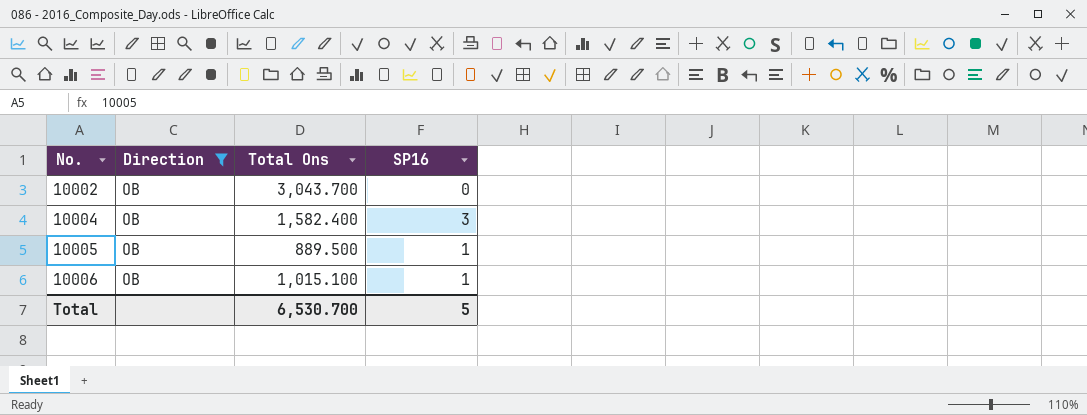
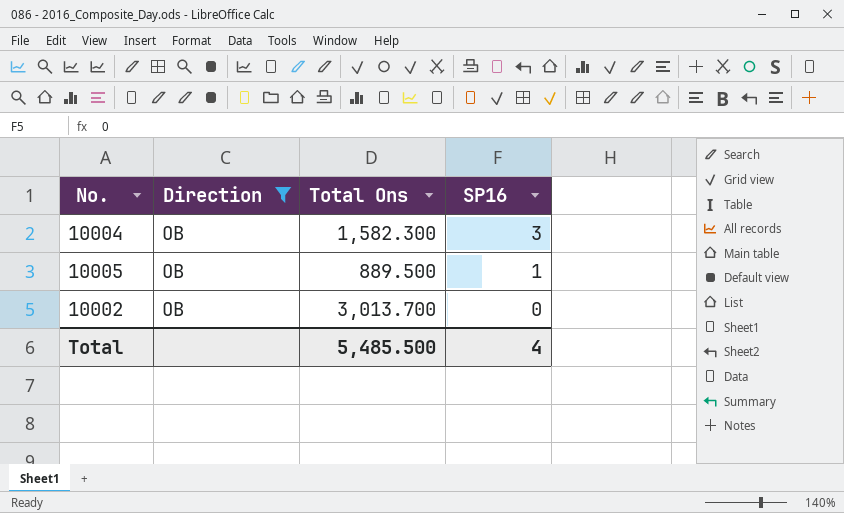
row order: No. ascending -> SP16 descending
row 10006: OB | 1,015.100 | 1 -> none
10004 | Total Ons: 1,582.400 -> 1,582.300
10002 | Total Ons: 3,043.700 -> 3,013.700
Total | Total Ons: 6,530.700 -> 5,485.500
Total | SP16: 5 -> 4

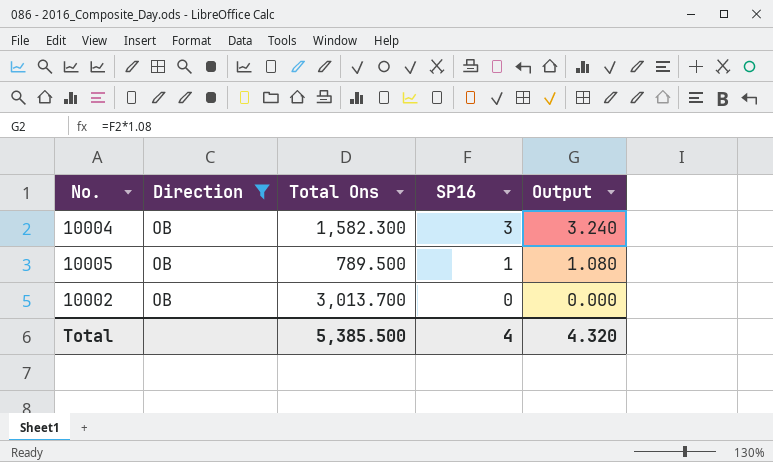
column Output | formula: none -> [SP16] * 1.08
10005 | Total Ons: 889.500 -> 789.500
Total | Total Ons: 5,485.500 -> 5,385.500

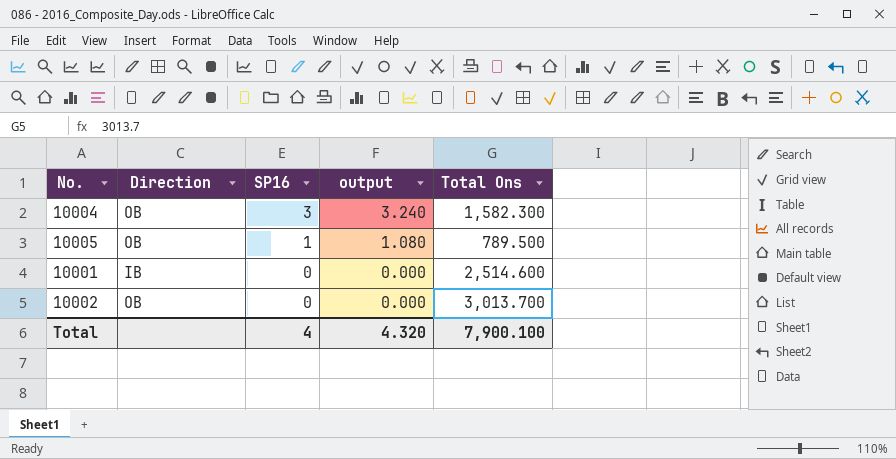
filter: Direction = OB -> none
column name: Output -> output
column Total Ons | position: 3 -> 5
Total | Total Ons: 5,385.500 -> 7,900.100

